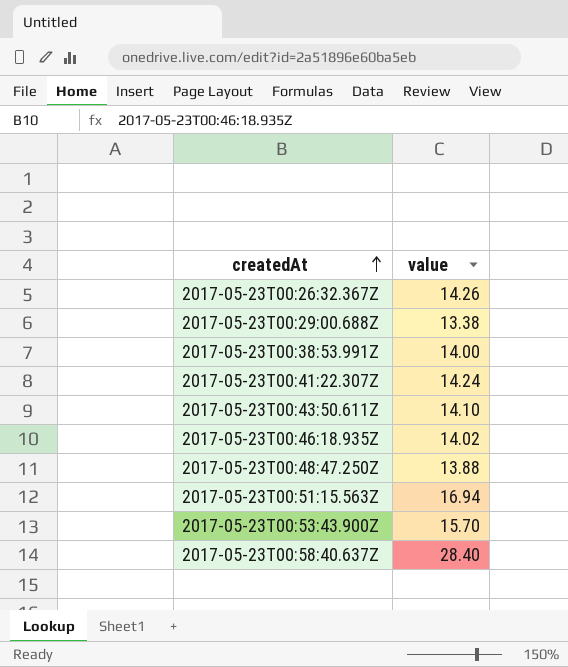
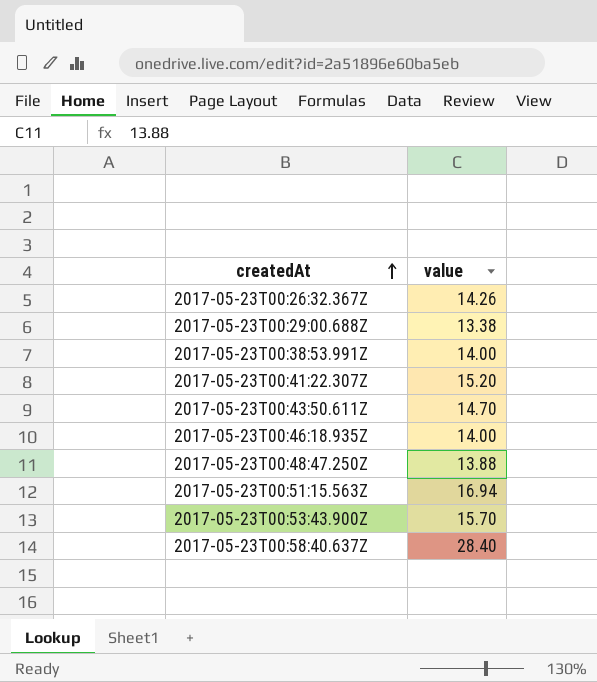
2017-05-23T00:41:22.307Z | value: 14.24 -> 15.20
2017-05-23T00:43:50.611Z | value: 14.10 -> 14.70
2017-05-23T00:46:18.935Z | value: 14.02 -> 14.00

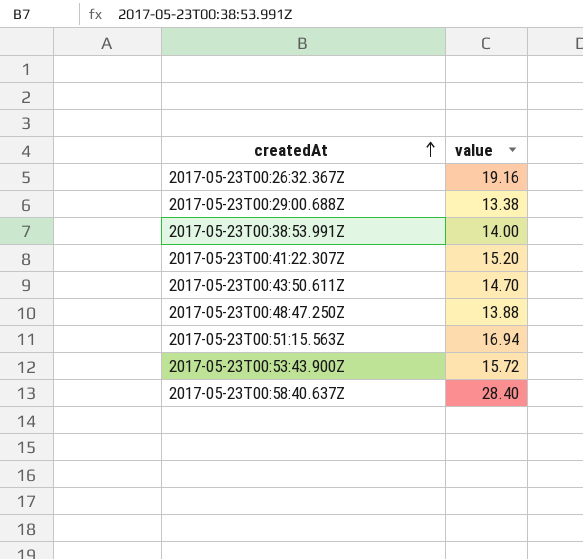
row 2017-05-23T00:46:18.935Z: 14.00 -> none
2017-05-23T00:26:32.367Z | value: 14.26 -> 19.16
2017-05-23T00:53:43.900Z | value: 15.70 -> 15.72

